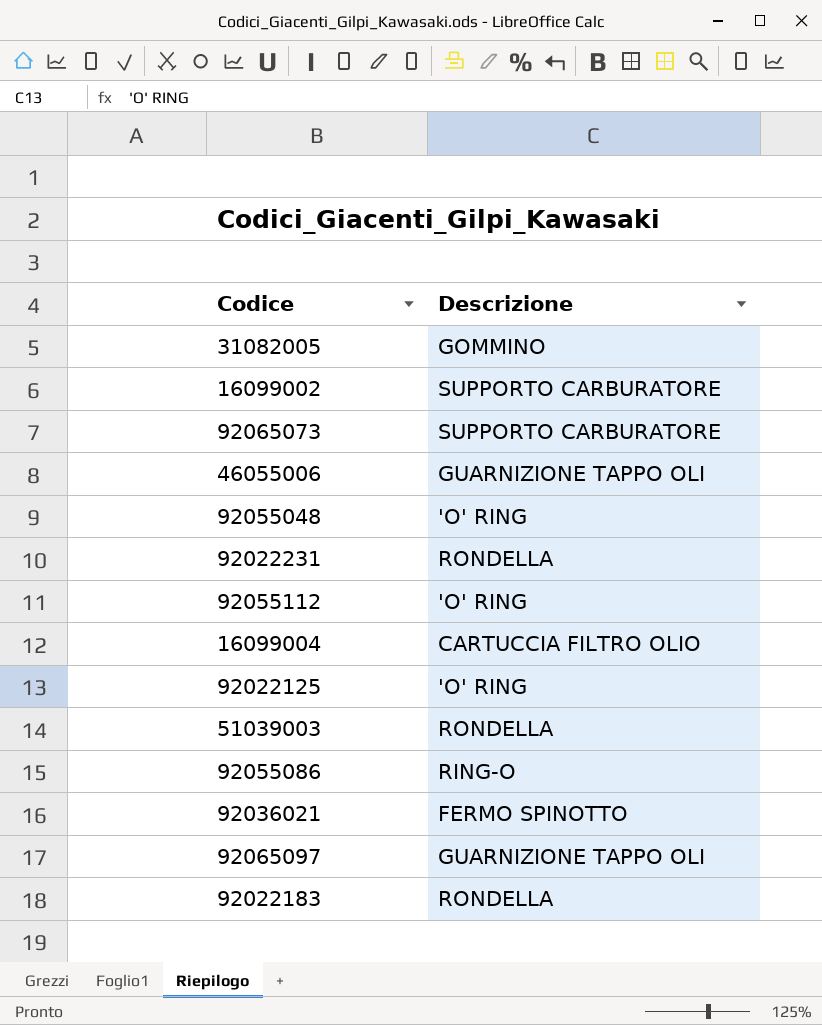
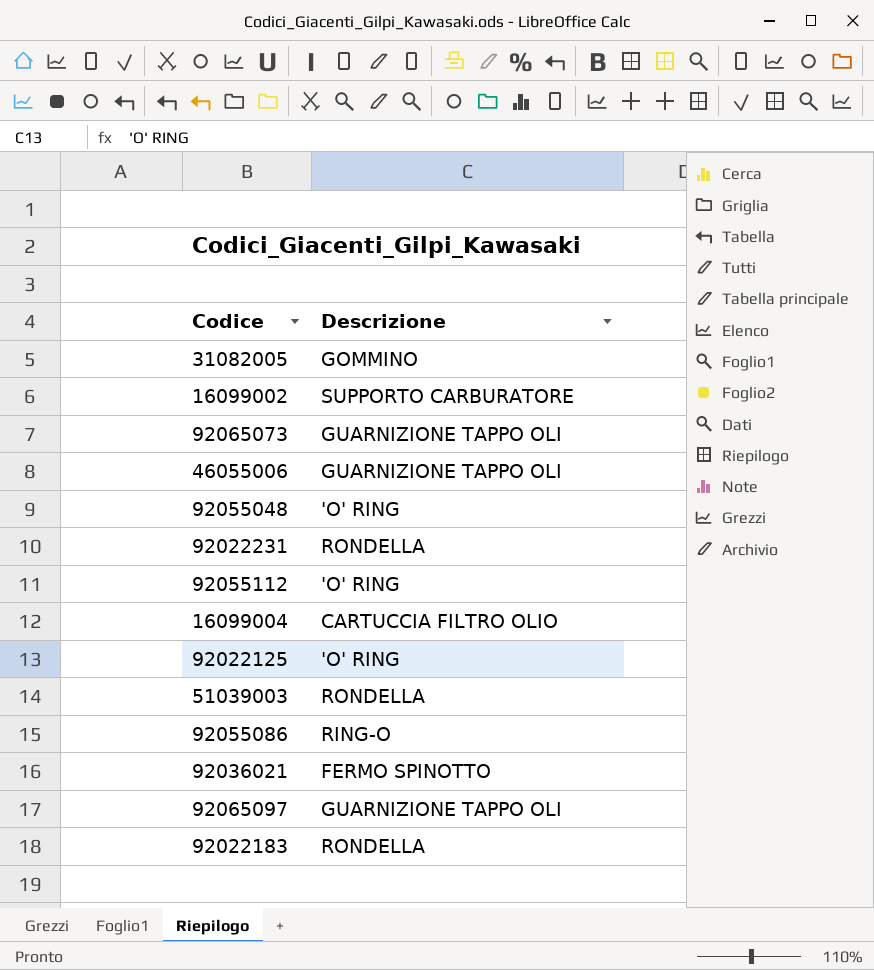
92065073 | Descrizione: SUPPORTO CARBURATORE -> GUARNIZIONE TAPPO OLI

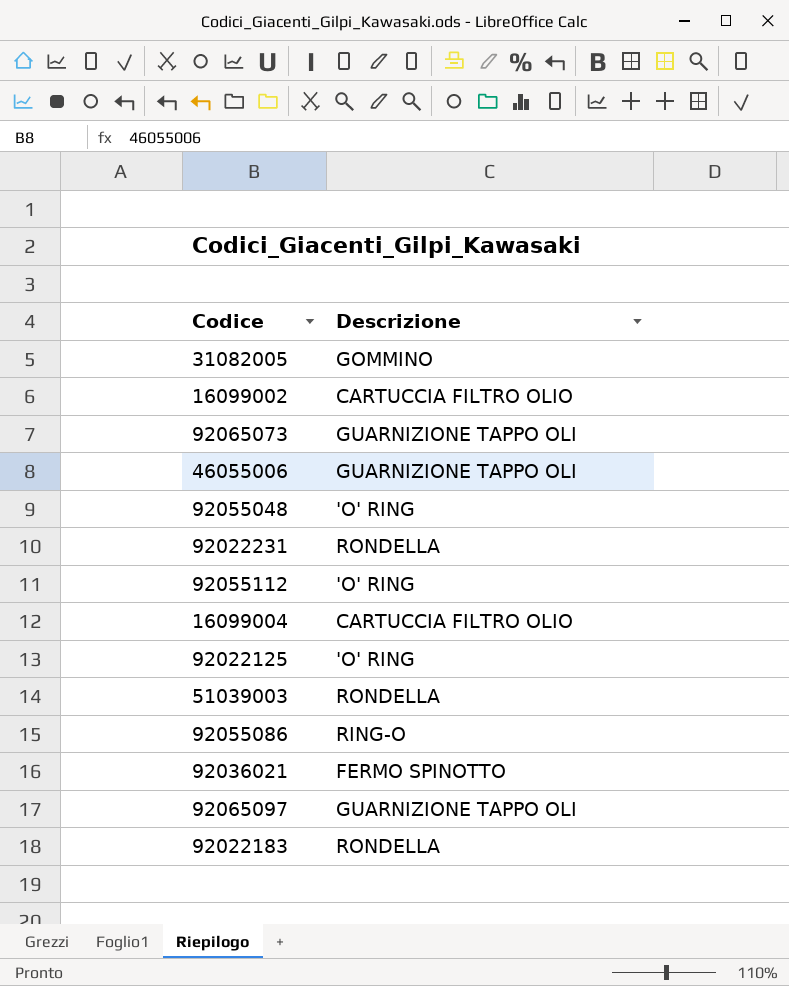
16099002 | Descrizione: SUPPORTO CARBURATORE -> CARTUCCIA FILTRO OLIO

